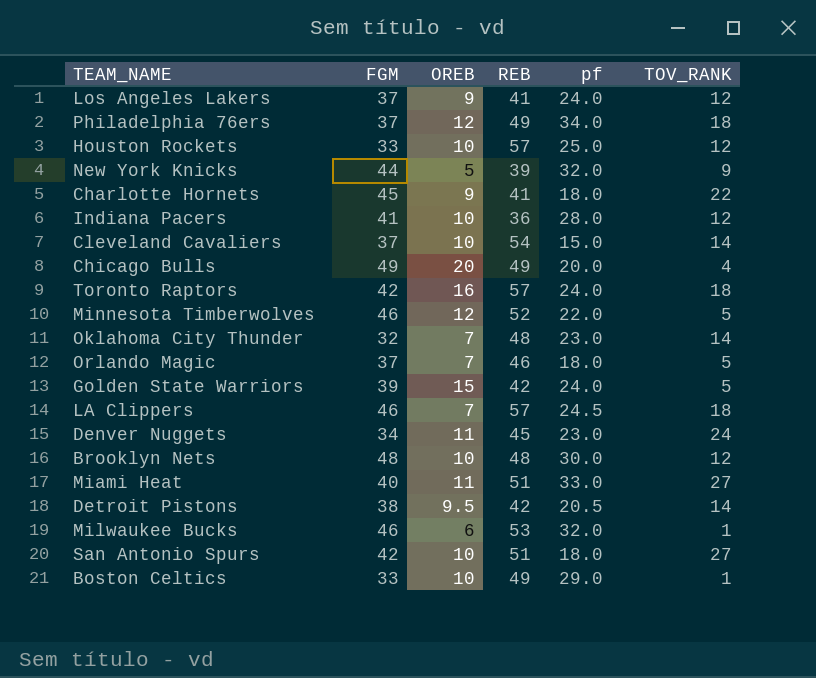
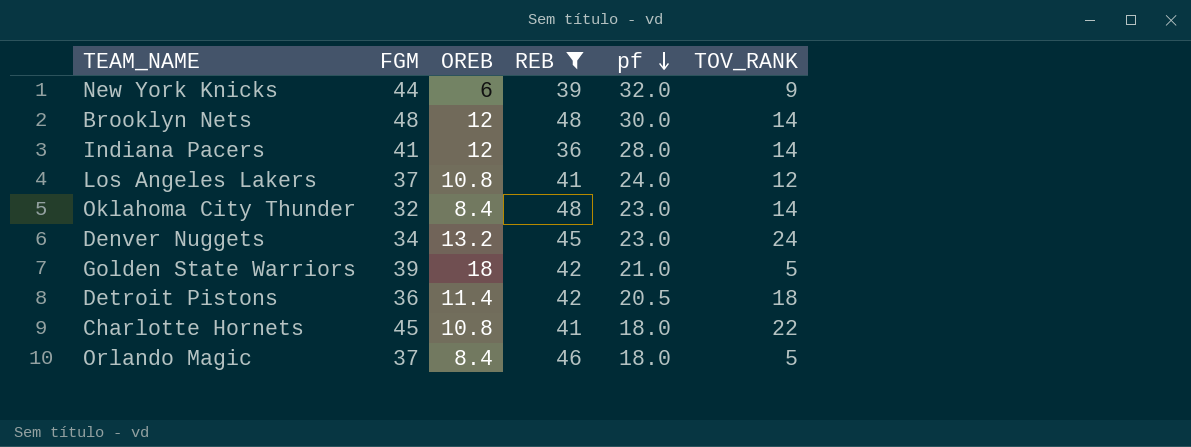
filter: none -> REB <= 48
row order: none -> pf descending
New York Knicks | OREB: 5 -> 6
Brooklyn Nets | OREB: 10 -> 12
Brooklyn Nets | TOV_RANK: 12 -> 14
Indiana Pacers | OREB: 10 -> 12
Indiana Pacers | TOV_RANK: 12 -> 14
Los Angeles Lakers | OREB: 9 -> 10.8
Oklahoma City Thunder | OREB: 7 -> 8.4
Denver Nuggets | OREB: 11 -> 13.2
Golden State Warriors | OREB: 15 -> 18
Golden State Warriors | pf: 24.0 -> 21.0
Detroit Pistons | FGM: 38 -> 36
Detroit Pistons | OREB: 9.5 -> 11.4
Detroit Pistons | TOV_RANK: 14 -> 18
Charlotte Hornets | OREB: 9 -> 10.8
Orlando Magic | OREB: 7 -> 8.4

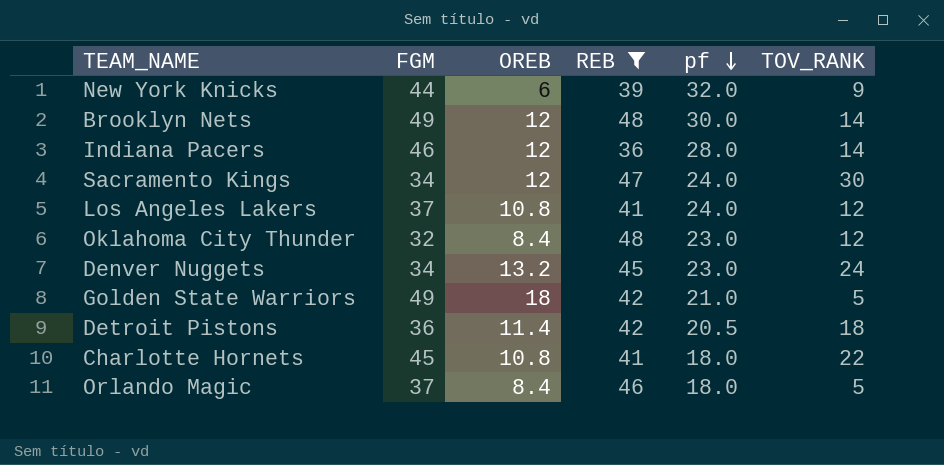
Brooklyn Nets | FGM: 48 -> 49
Indiana Pacers | FGM: 41 -> 46
row Sacramento Kings: none -> 34 | 12 | 47 | 24.0 | 30
Oklahoma City Thunder | TOV_RANK: 14 -> 12
Golden State Warriors | FGM: 39 -> 49

